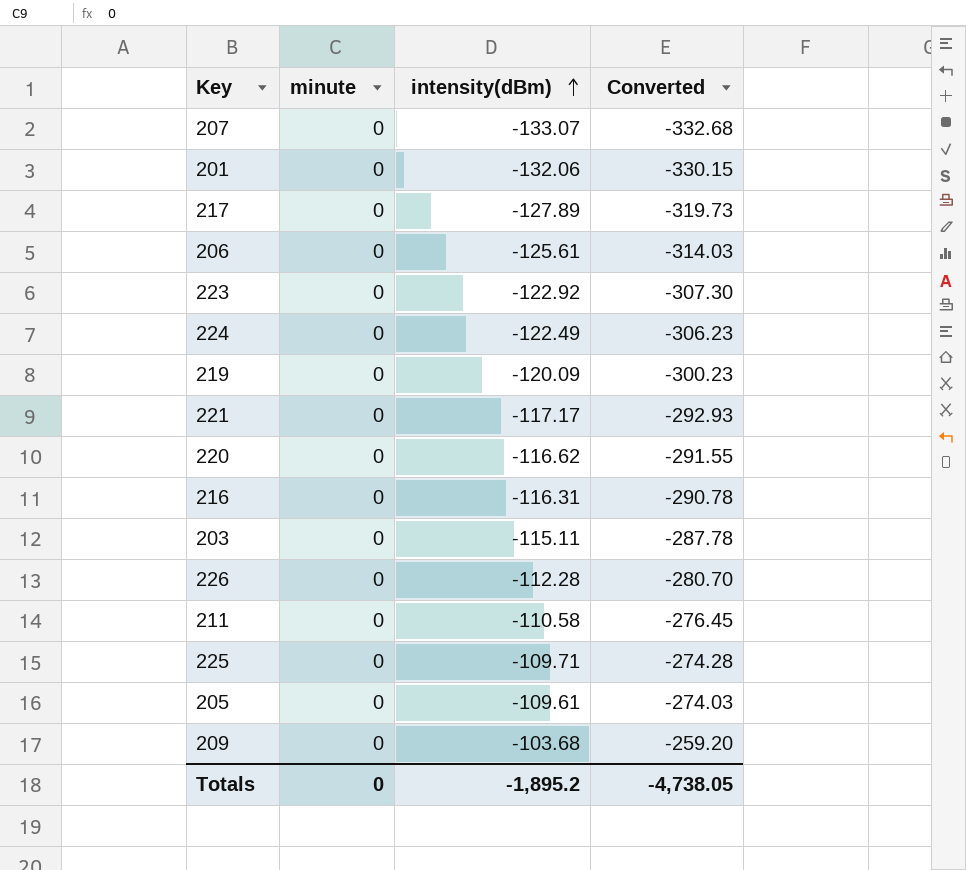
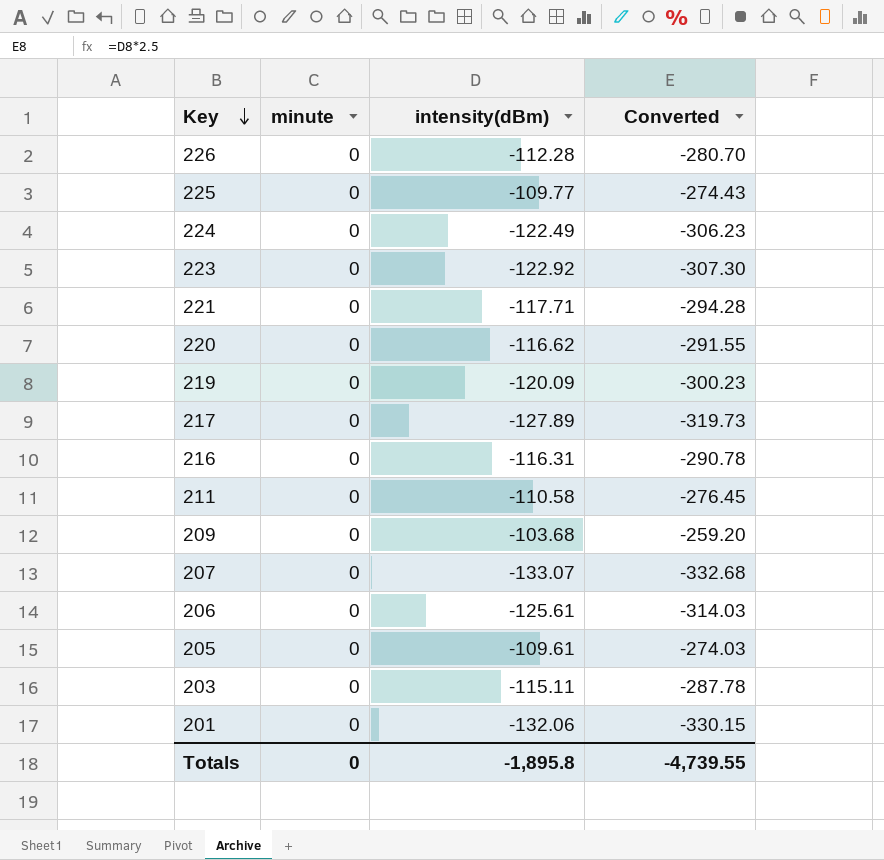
row order: intensity(dBm) ascending -> Key descending
225 | intensity(dBm): -109.71 -> -109.77
225 | Converted: -274.28 -> -274.43
221 | intensity(dBm): -117.17 -> -117.71
221 | Converted: -292.93 -> -294.28
Totals | intensity(dBm): -1,895.2 -> -1,895.8
Totals | Converted: -4,738.05 -> -4,739.55

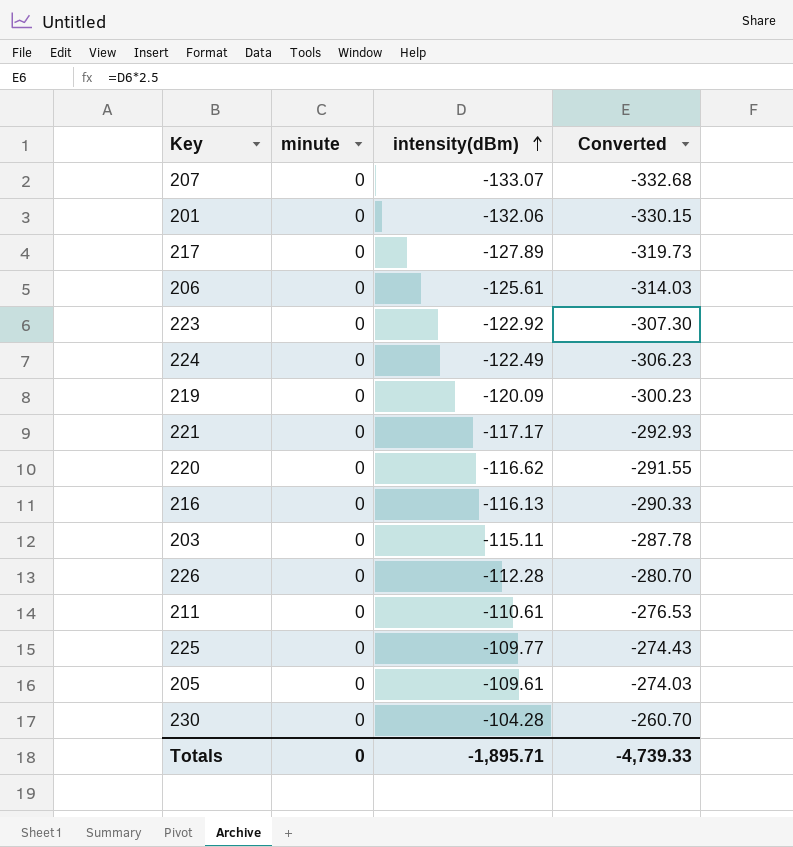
row order: Key descending -> intensity(dBm) ascending
row 209: 0 | -103.68 | -259.20 -> none
221 | intensity(dBm): -117.71 -> -117.17
221 | Converted: -294.28 -> -292.93
216 | intensity(dBm): -116.31 -> -116.13
216 | Converted: -290.78 -> -290.33
211 | intensity(dBm): -110.58 -> -110.61
211 | Converted: -276.45 -> -276.53
row 230: none -> 0 | -104.28 | -260.70
Totals | intensity(dBm): -1,895.8 -> -1,895.71
Totals | Converted: -4,739.55 -> -4,739.33

